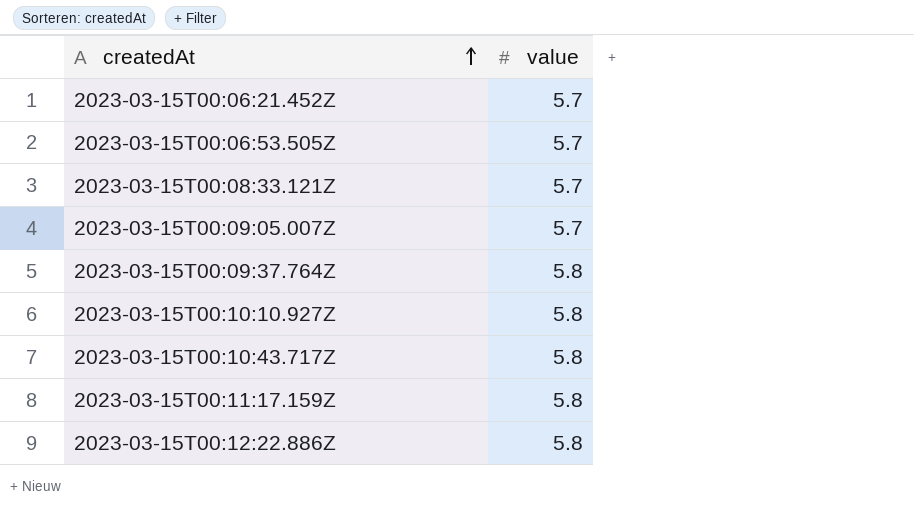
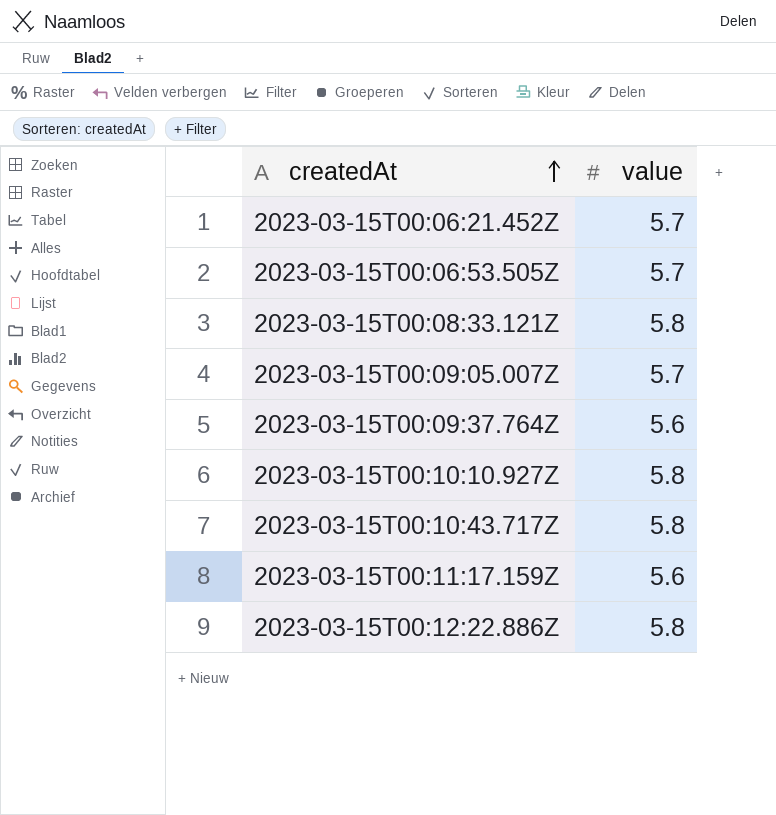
2023-03-15T00:08:33.121Z | value: 5.7 -> 5.8
2023-03-15T00:09:37.764Z | value: 5.8 -> 5.6
2023-03-15T00:11:17.159Z | value: 5.8 -> 5.6

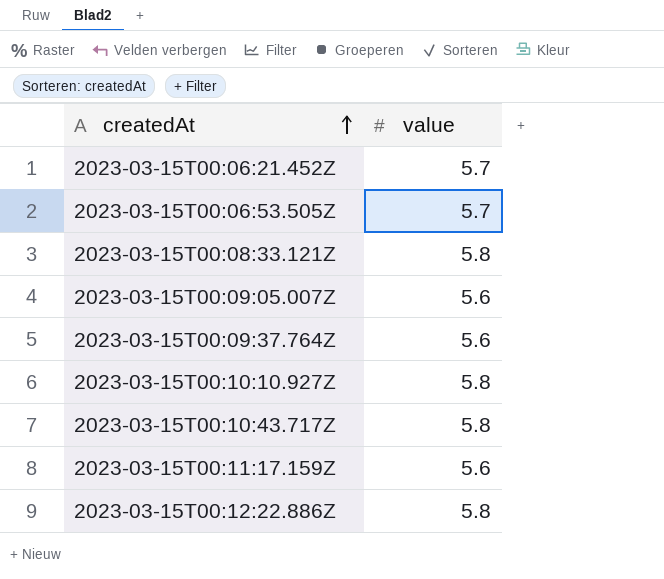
2023-03-15T00:09:05.007Z | value: 5.7 -> 5.6

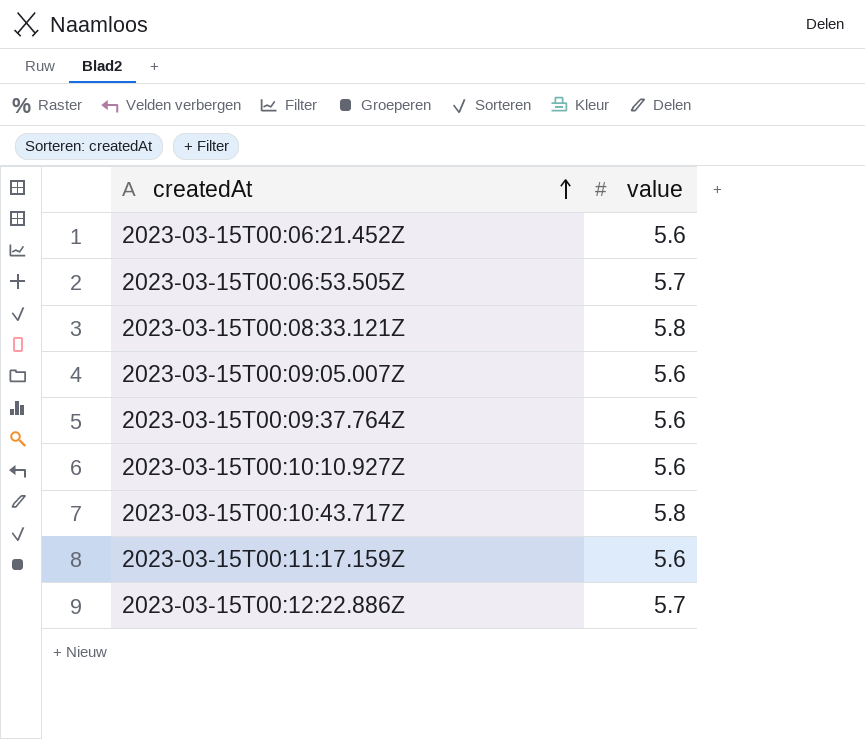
2023-03-15T00:06:21.452Z | value: 5.7 -> 5.6
2023-03-15T00:10:10.927Z | value: 5.8 -> 5.6
2023-03-15T00:12:22.886Z | value: 5.8 -> 5.7

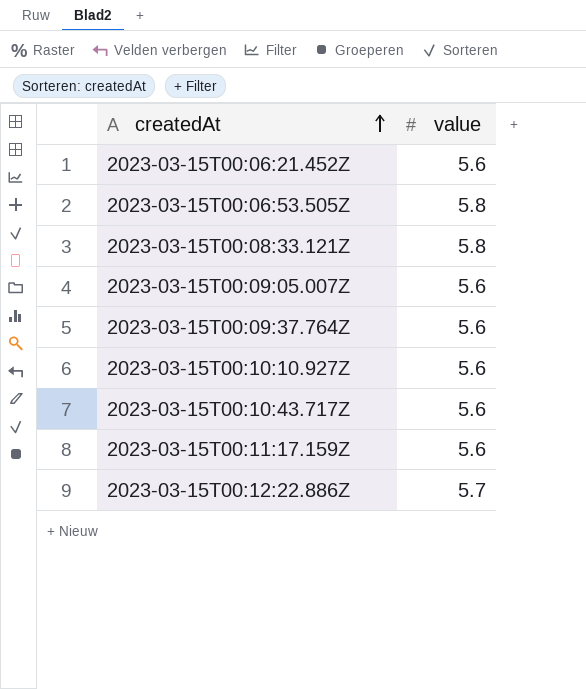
2023-03-15T00:06:53.505Z | value: 5.7 -> 5.8
2023-03-15T00:10:43.717Z | value: 5.8 -> 5.6

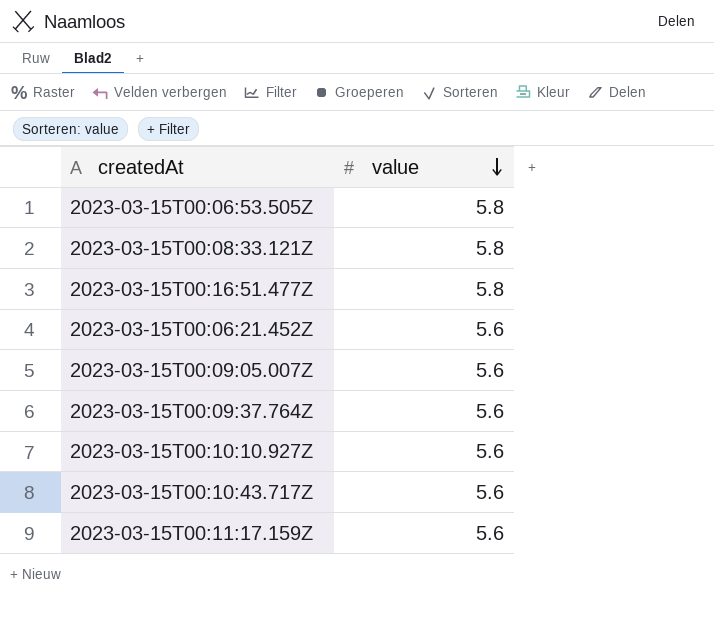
row order: createdAt ascending -> value descending
row 2023-03-15T00:12:22.886Z: 5.7 -> none
row 2023-03-15T00:16:51.477Z: none -> 5.8

